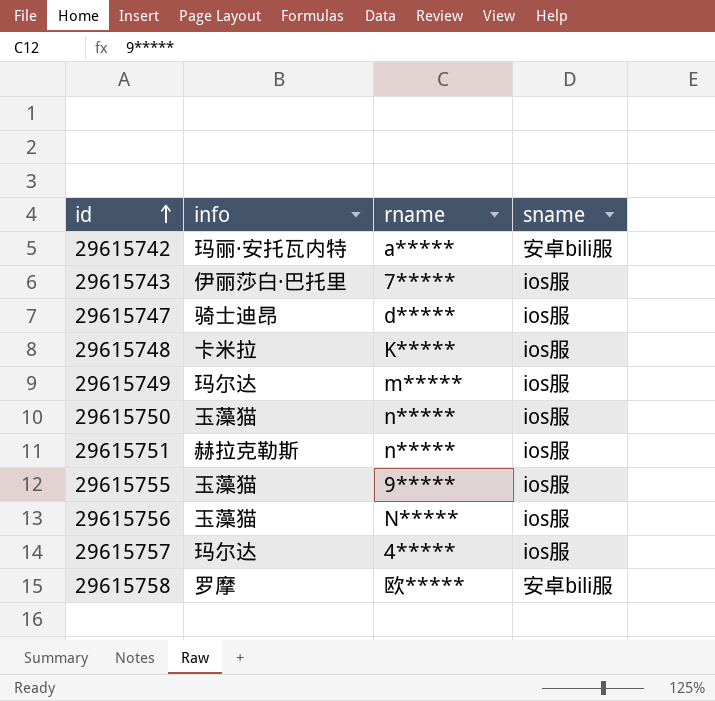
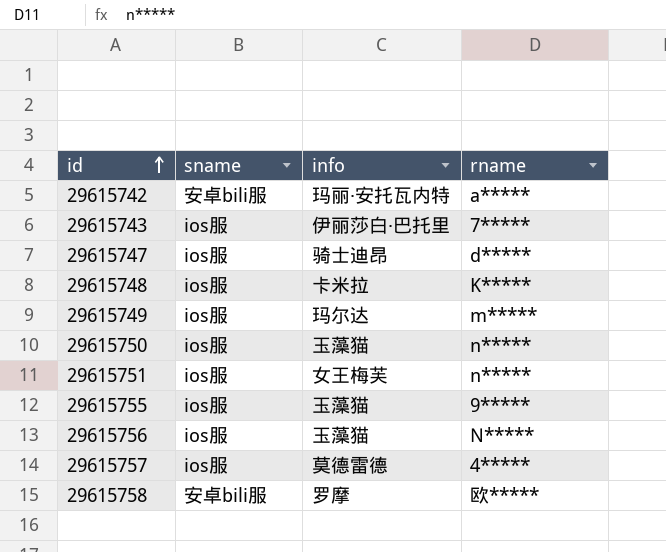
column sname | position: 4 -> 2
29615751 | info: 赫拉克勒斯 -> 女王梅芙
29615757 | info: 玛尔达 -> 莫德雷德

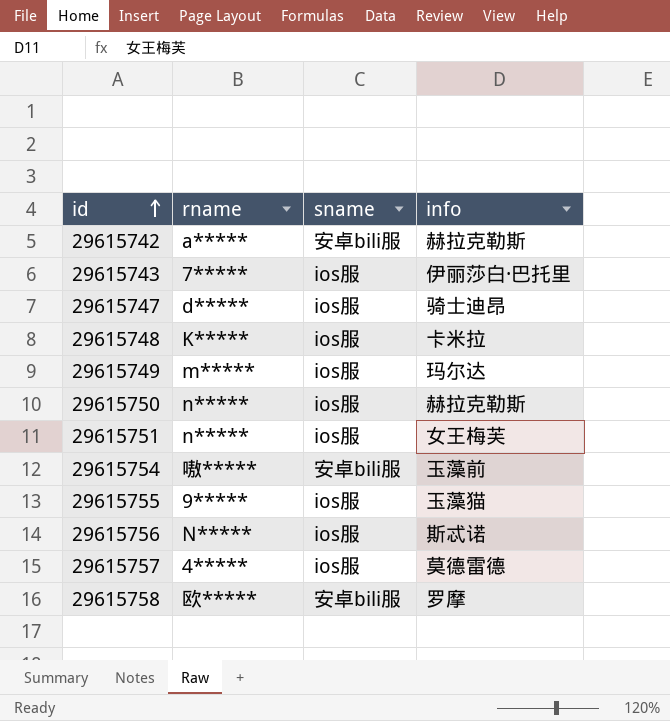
column rname | position: 4 -> 2
29615742 | info: 玛丽·安托瓦内特 -> 赫拉克勒斯
29615750 | info: 玉藻猫 -> 赫拉克勒斯
row 29615754: none -> 嗷***** | 安卓bili服 | 玉藻前
29615756 | info: 玉藻猫 -> 斯忒诺

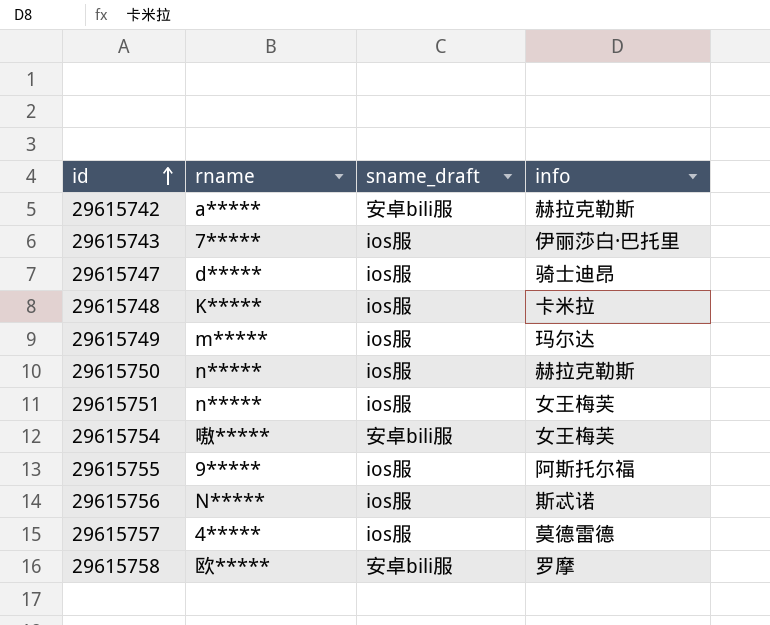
column name: sname -> sname_draft
29615754 | info: 玉藻前 -> 女王梅芙
29615755 | info: 玉藻猫 -> 阿斯托尔福

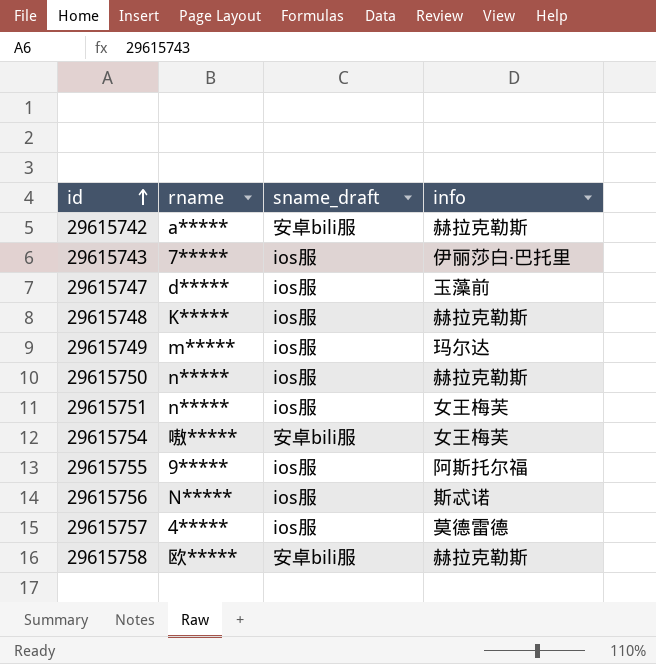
29615747 | info: 骑士迪昂 -> 玉藻前
29615748 | info: 卡米拉 -> 赫拉克勒斯
29615758 | info: 罗摩 -> 赫拉克勒斯

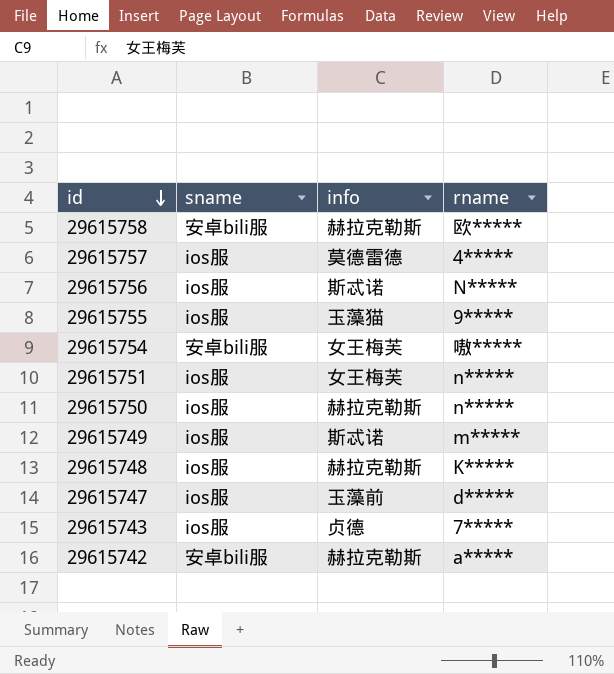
row order: id ascending -> id descending
column name: sname_draft -> sname
column rname | position: 2 -> 4
29615755 | info: 阿斯托尔福 -> 玉藻猫
29615749 | info: 玛尔达 -> 斯忒诺
29615743 | info: 伊丽莎白·巴托里 -> 贞德

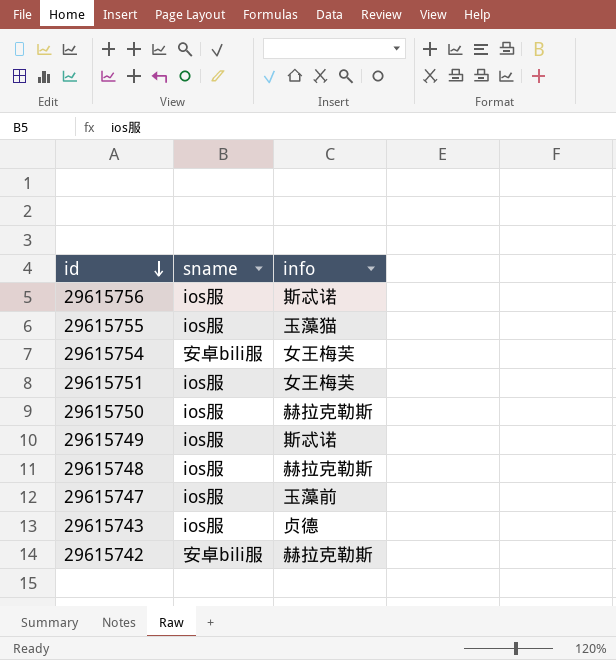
column rname | position: 4 -> none
row 29615758: 安卓bili服 | 赫拉克勒斯 | 欧***** -> none
row 29615757: ios服 | 莫德雷德 | 4***** -> none

